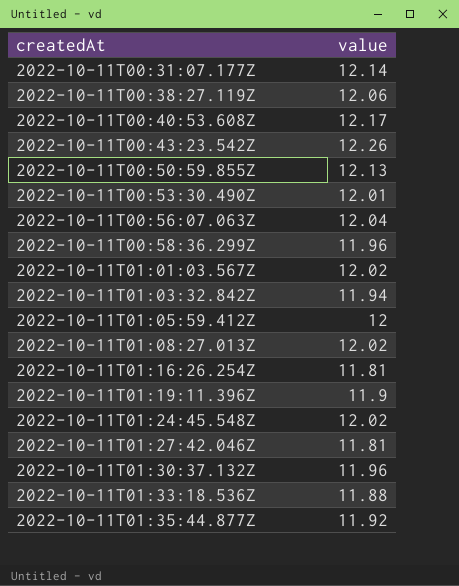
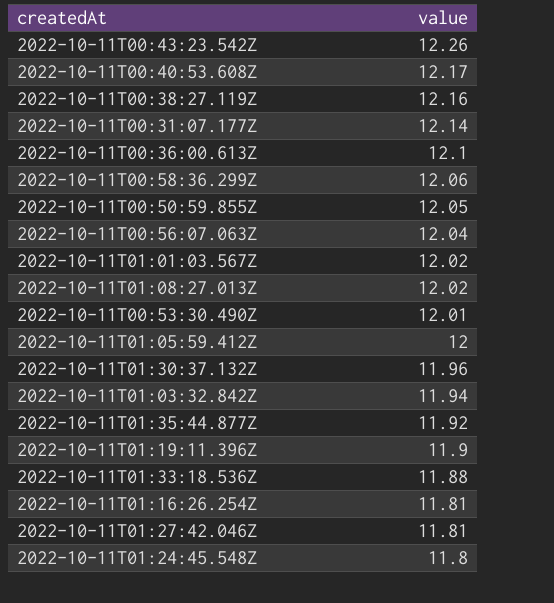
row order: createdAt ascending -> value descending
2022-10-11T00:38:27.119Z | value: 12.06 -> 12.16
row 2022-10-11T00:36:00.613Z: none -> 12.1
2022-10-11T00:58:36.299Z | value: 11.96 -> 12.06
2022-10-11T00:50:59.855Z | value: 12.13 -> 12.05
2022-10-11T01:24:45.548Z | value: 12.02 -> 11.8

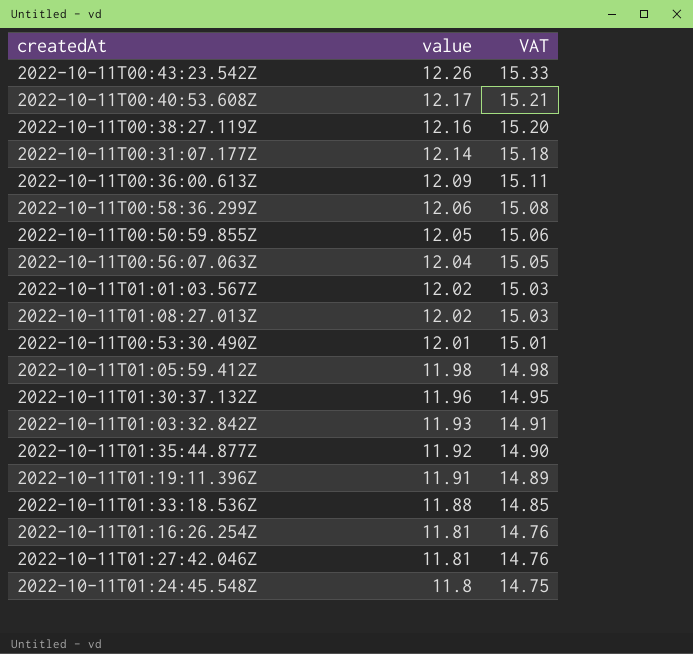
column VAT | formula: none -> [value] * 1.25
2022-10-11T00:36:00.613Z | value: 12.1 -> 12.09
2022-10-11T01:05:59.412Z | value: 12 -> 11.98
2022-10-11T01:03:32.842Z | value: 11.94 -> 11.93
2022-10-11T01:19:11.396Z | value: 11.9 -> 11.91

